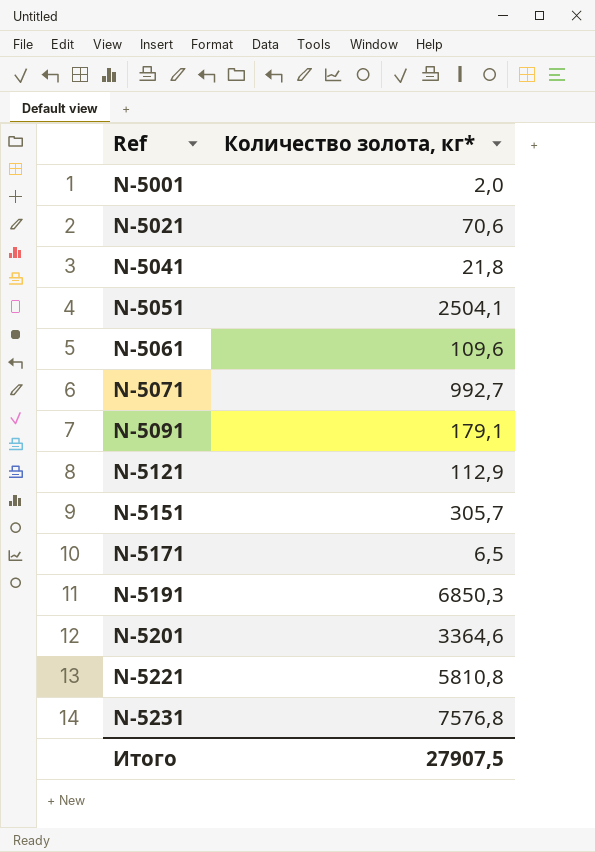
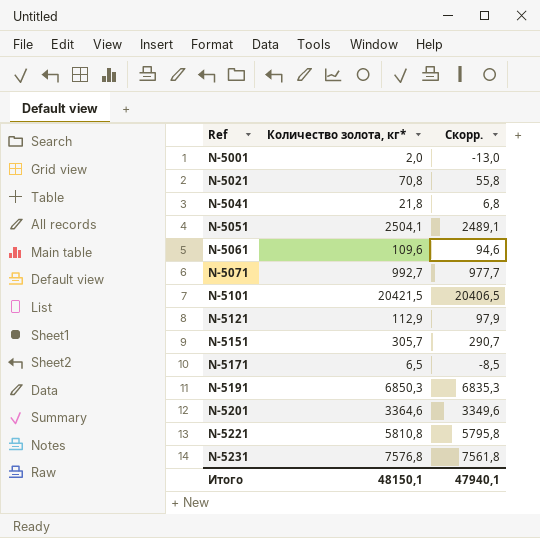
column Скорр. | formula: none -> [Количество золота, кг*] - 15
row N-5091: 179,1 -> none
N-5021 | Количество золота, кг*: 70,6 -> 70,8
row N-5101: none -> 20421,5 | 20406,5
Итого | Количество золота, кг*: 27907,5 -> 48150,1

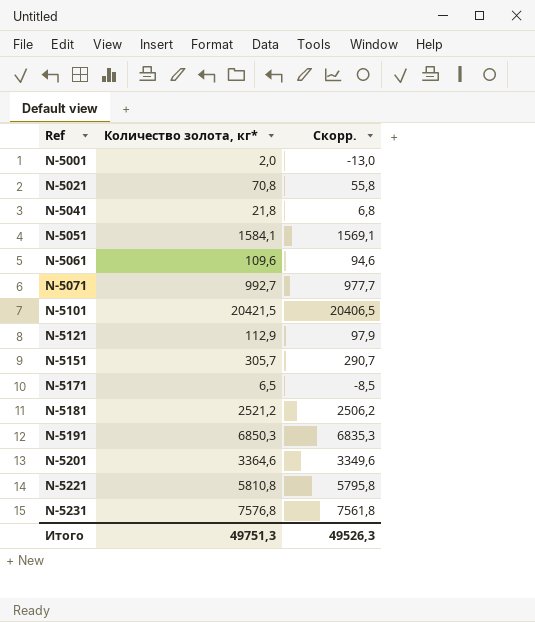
N-5051 | Количество золота, кг*: 2504,1 -> 1584,1
N-5051 | Скорр.: 2489,1 -> 1569,1
row N-5181: none -> 2521,2 | 2506,2
Итого | Количество золота, кг*: 48150,1 -> 49751,3
Итого | Скорр.: 47940,1 -> 49526,3

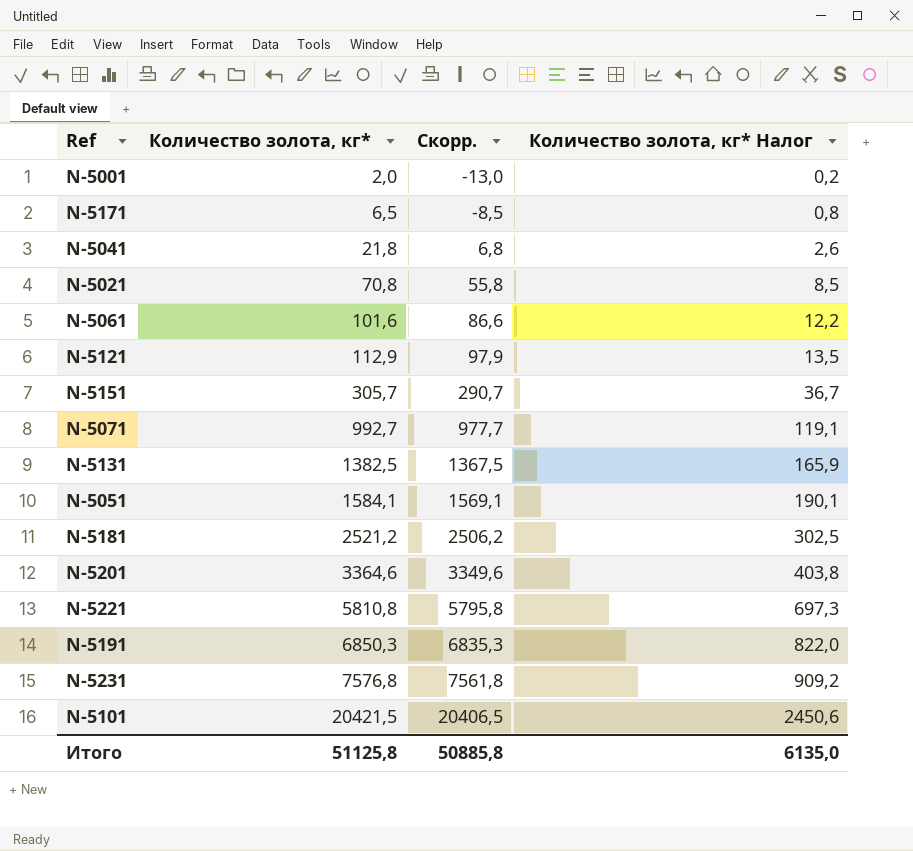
row order: Ref ascending -> Количество золота, кг* ascending
column Количество золота, кг* Налог | formula: none -> [Количество золота, кг*] * 0,12
N-5061 | Количество золота, кг*: 109,6 -> 101,6
N-5061 | Скорр.: 94,6 -> 86,6
row N-5131: none -> 1382,5 | 1367,5 | 165,9
Итого | Количество золота, кг*: 49751,3 -> 51125,8
Итого | Скорр.: 49526,3 -> 50885,8

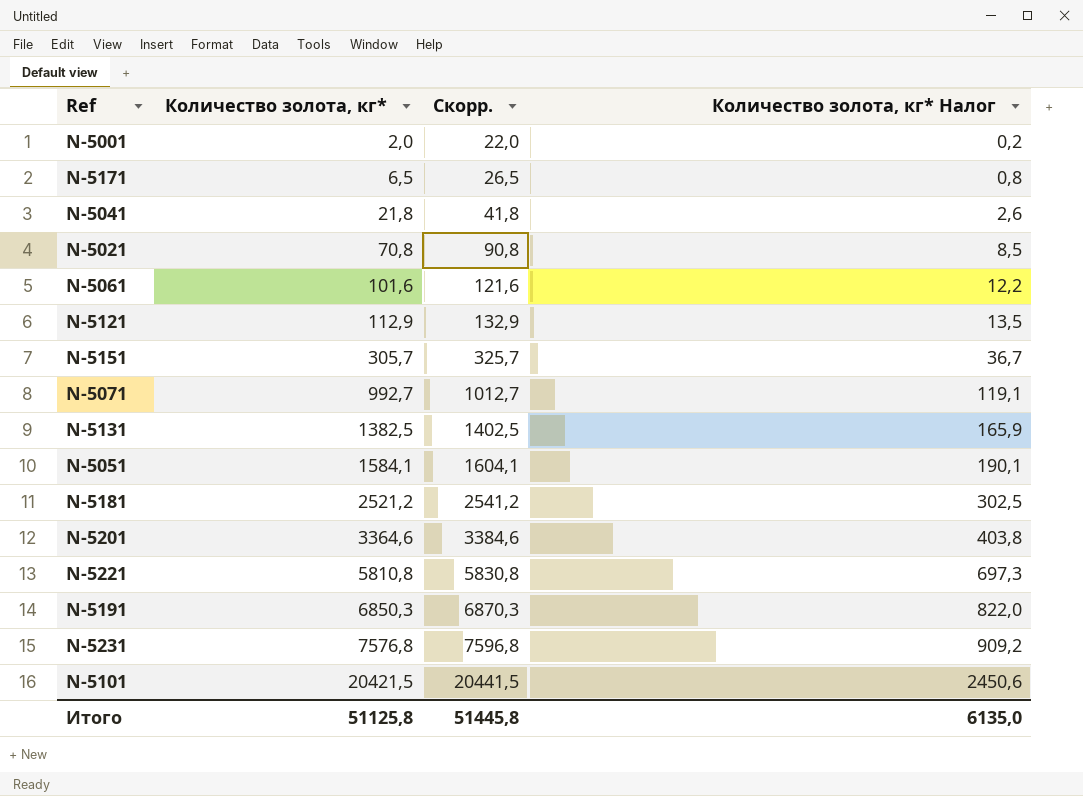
column Скорр. | formula: [Количество золота, кг*] - 15 -> [Количество золота, кг*] + 20
Итого | Скорр.: 50885,8 -> 51445,8

